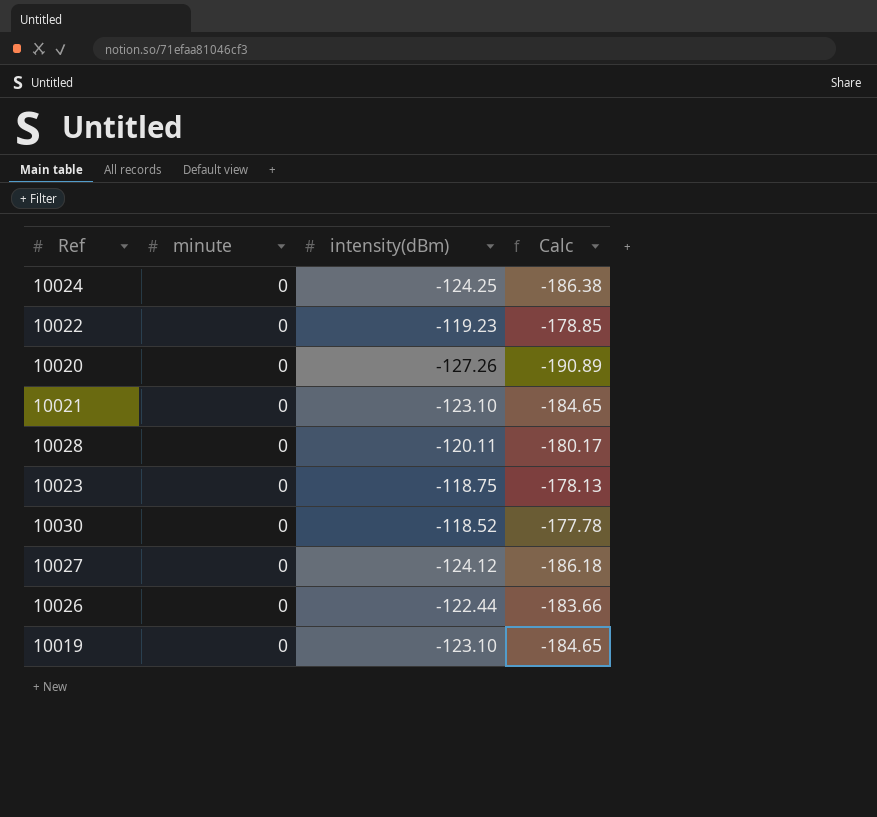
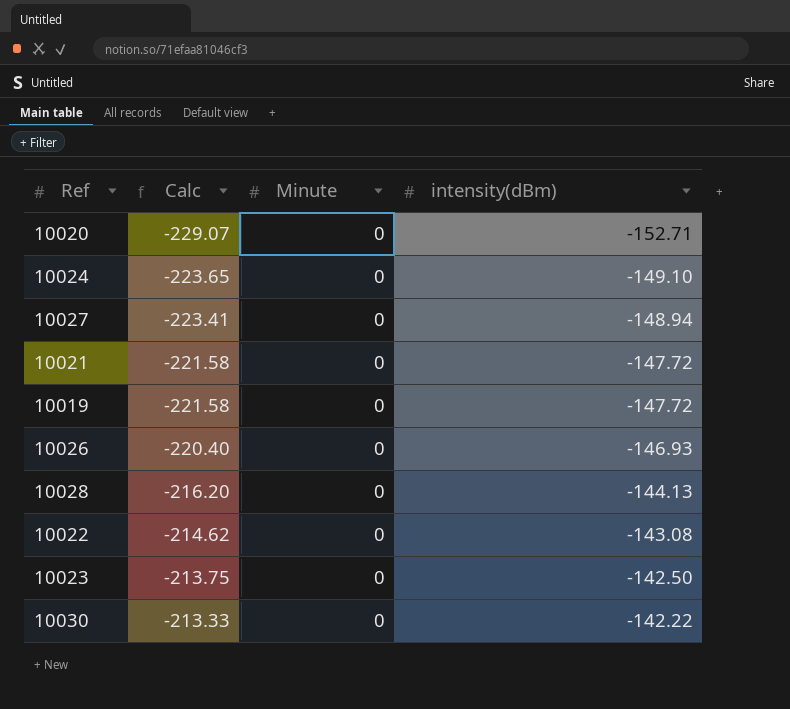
row order: none -> Calc ascending
column Calc | position: 4 -> 2
column name: minute -> Minute
10020 | Calc: -190.89 -> -229.07
10020 | intensity(dBm): -127.26 -> -152.71
10024 | Calc: -186.38 -> -223.65
10024 | intensity(dBm): -124.25 -> -149.10
10027 | Calc: -186.18 -> -223.41
10027 | intensity(dBm): -124.12 -> -148.94
10021 | Calc: -184.65 -> -221.58
10021 | intensity(dBm): -123.10 -> -147.72
10019 | Calc: -184.65 -> -221.58
10019 | intensity(dBm): -123.10 -> -147.72
10026 | Calc: -183.66 -> -220.40
10026 | intensity(dBm): -122.44 -> -146.93
10028 | Calc: -180.17 -> -216.20
10028 | intensity(dBm): -120.11 -> -144.13
10022 | Calc: -178.85 -> -214.62
10022 | intensity(dBm): -119.23 -> -143.08
10023 | Calc: -178.13 -> -213.75
10023 | intensity(dBm): -118.75 -> -142.50
10030 | Calc: -177.78 -> -213.33
10030 | intensity(dBm): -118.52 -> -142.22

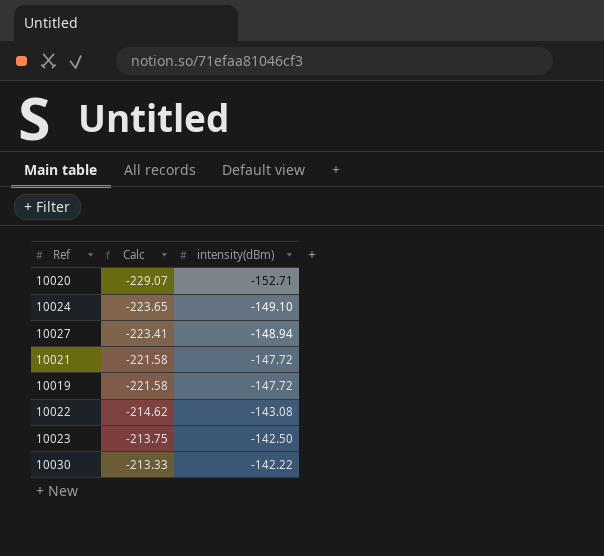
column Minute | position: 3 -> none
row 10026: -220.40 | 0 | -146.93 -> none
row 10028: -216.20 | 0 | -144.13 -> none

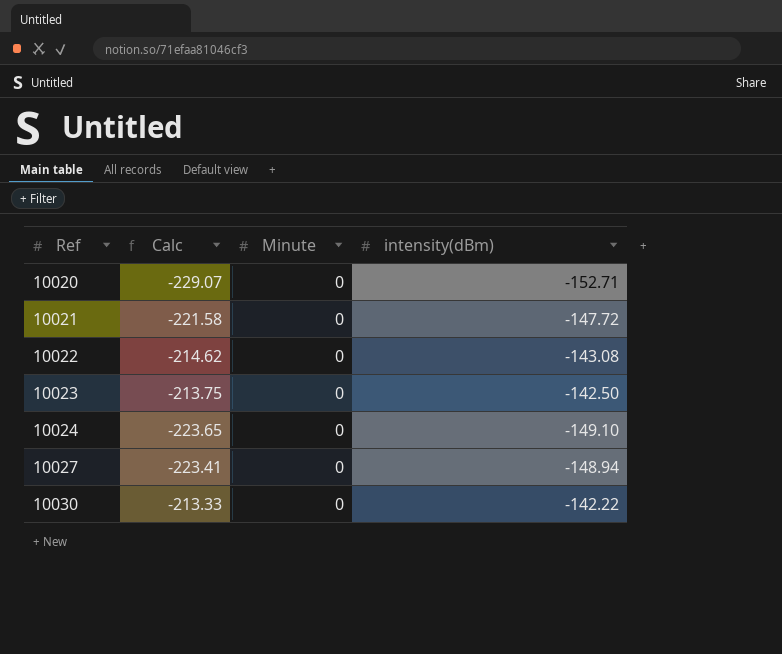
row order: Calc ascending -> Ref ascending
column Minute | position: none -> 3
row 10019: -221.58 | -147.72 -> none

